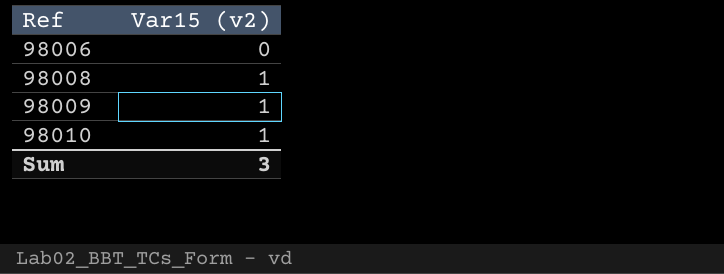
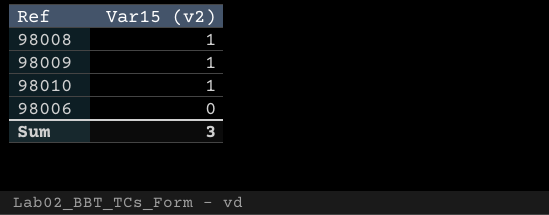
row order: Ref ascending -> Var15 (v2) descending

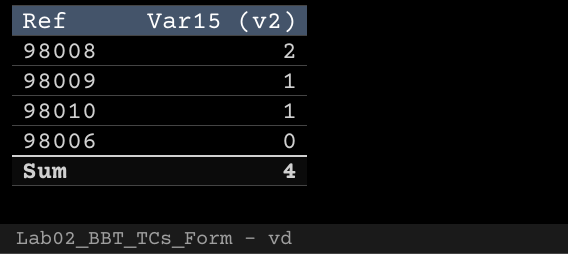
98008 | Var15 (v2): 1 -> 2
Sum | Var15 (v2): 3 -> 4

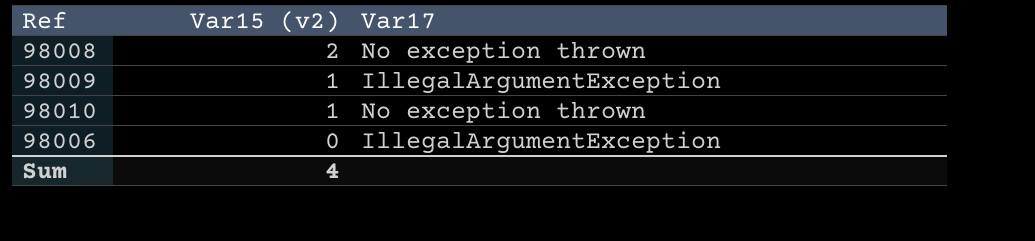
column Var17 | position: none -> 3

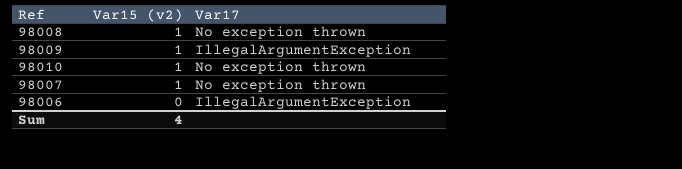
98008 | Var15 (v2): 2 -> 1
row 98007: none -> 1 | No exception thrown

